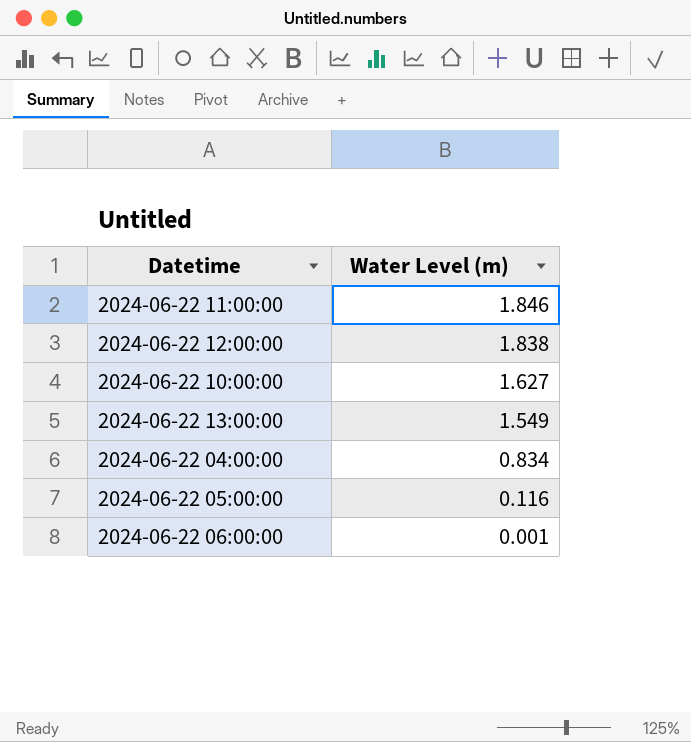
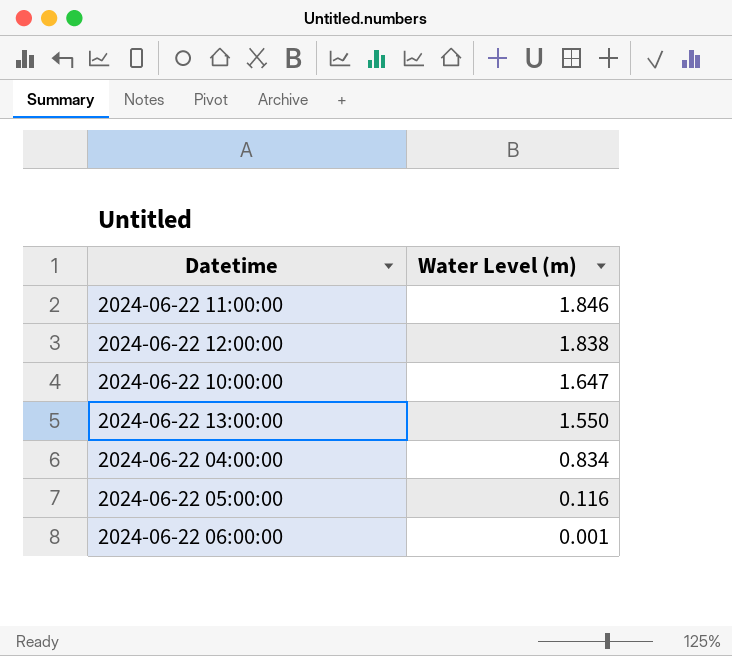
2024-06-22 10:00:00 | Water Level (m): 1.627 -> 1.647
2024-06-22 13:00:00 | Water Level (m): 1.549 -> 1.550

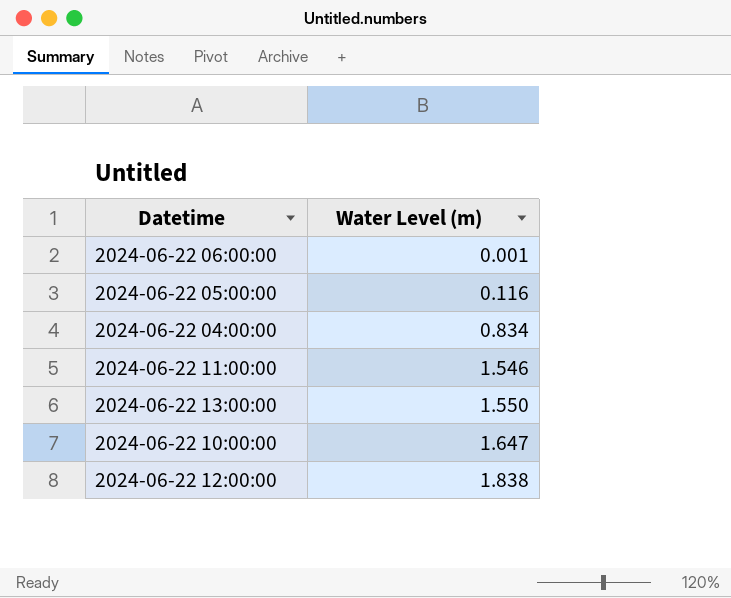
row order: Water Level (m) descending -> Water Level (m) ascending
2024-06-22 11:00:00 | Water Level (m): 1.846 -> 1.546

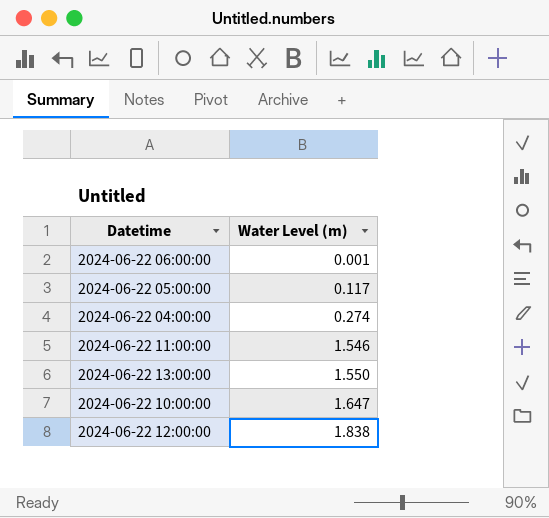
2024-06-22 05:00:00 | Water Level (m): 0.116 -> 0.117
2024-06-22 04:00:00 | Water Level (m): 0.834 -> 0.274

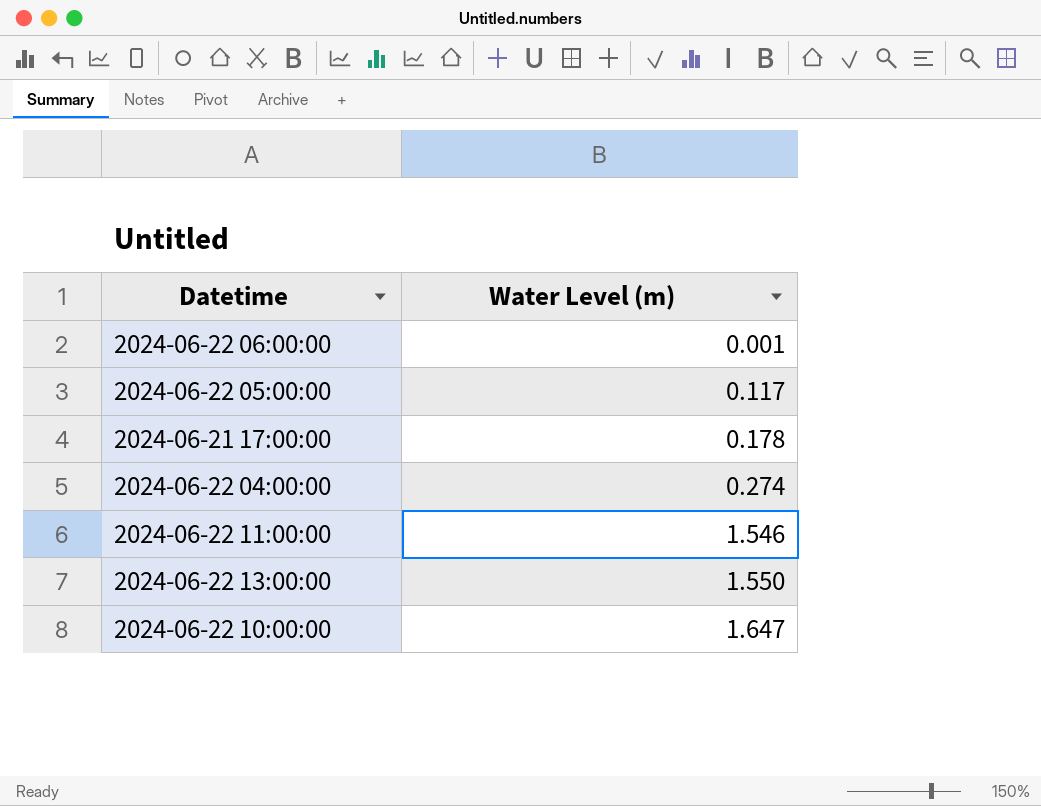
row 2024-06-22 12:00:00: 1.838 -> none
row 2024-06-21 17:00:00: none -> 0.178

